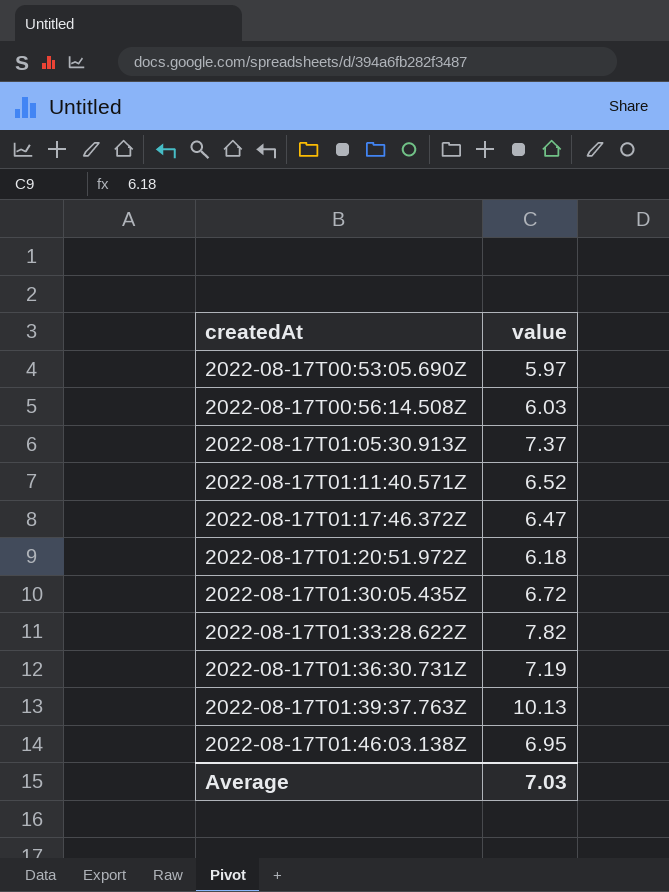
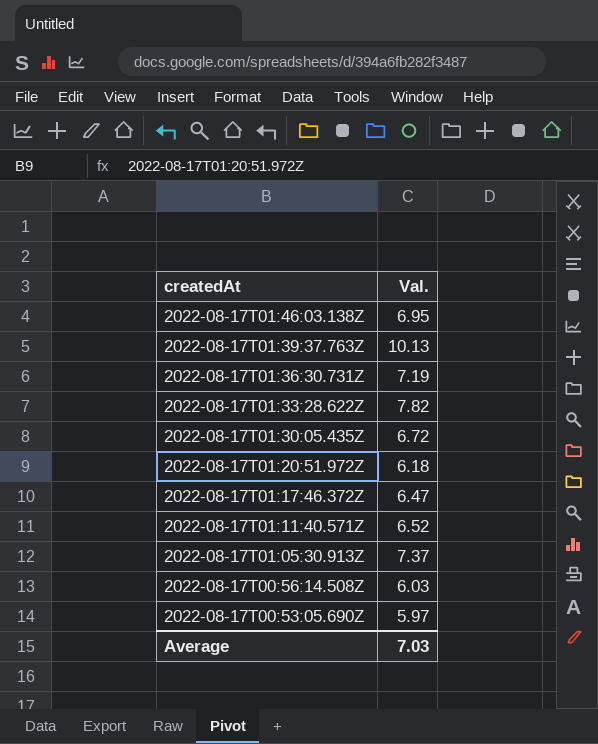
row order: createdAt ascending -> createdAt descending
column name: value -> Val.

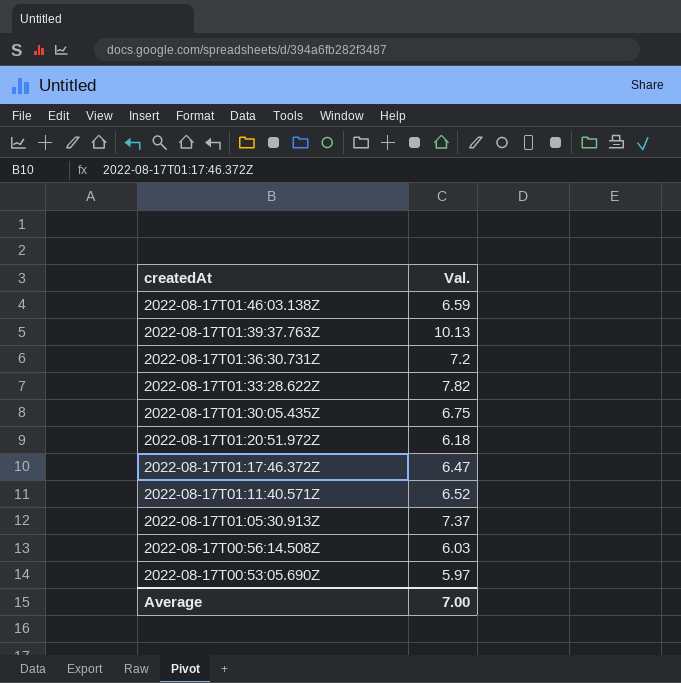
2022-08-17T01:46:03.138Z | Val.: 6.95 -> 6.59
2022-08-17T01:36:30.731Z | Val.: 7.19 -> 7.2
2022-08-17T01:30:05.435Z | Val.: 6.72 -> 6.75
Average | Val.: 7.03 -> 7.00

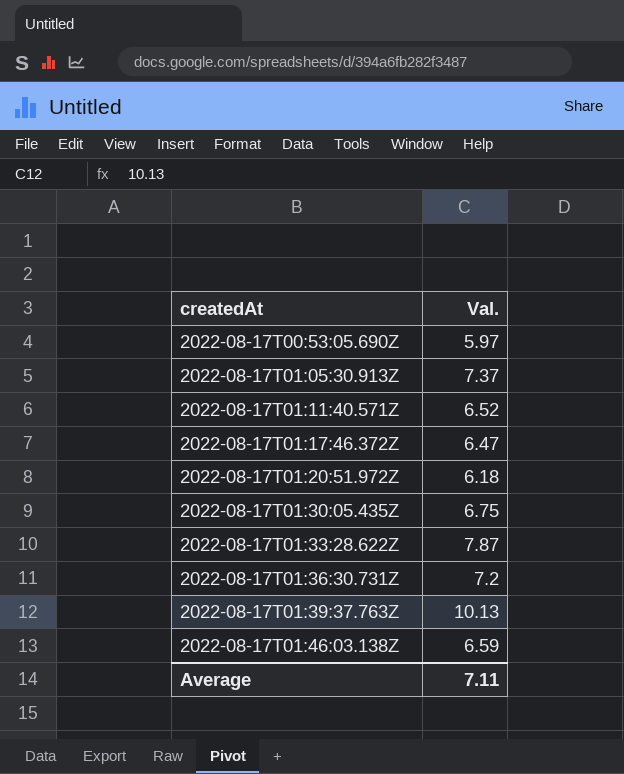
row order: createdAt descending -> createdAt ascending
row 2022-08-17T00:56:14.508Z: 6.03 -> none
2022-08-17T01:33:28.622Z | Val.: 7.82 -> 7.87
Average | Val.: 7.00 -> 7.11

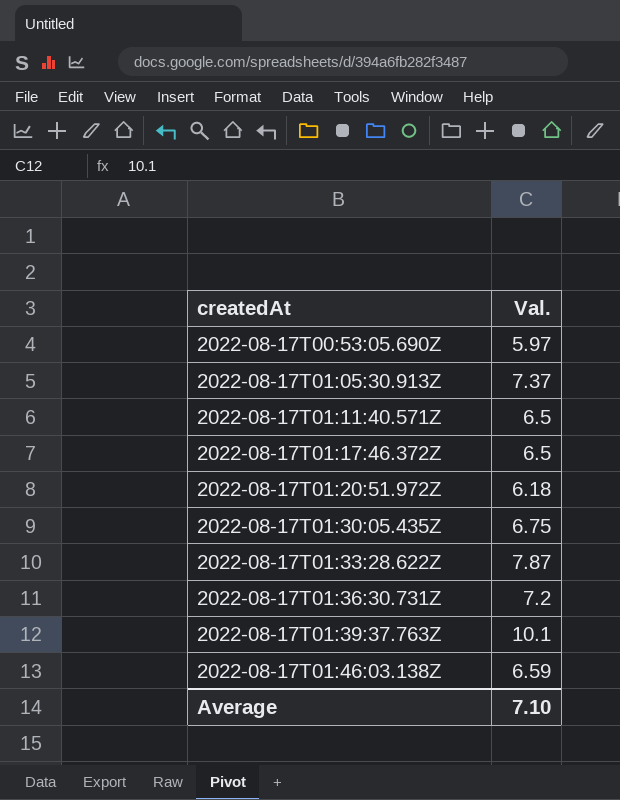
2022-08-17T01:11:40.571Z | Val.: 6.52 -> 6.5
2022-08-17T01:17:46.372Z | Val.: 6.47 -> 6.5
2022-08-17T01:39:37.763Z | Val.: 10.13 -> 10.1
Average | Val.: 7.11 -> 7.10

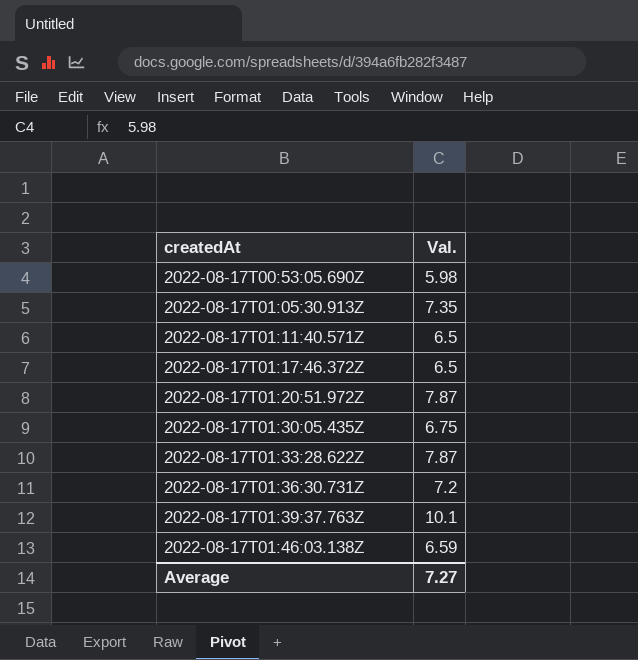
2022-08-17T00:53:05.690Z | Val.: 5.97 -> 5.98
2022-08-17T01:05:30.913Z | Val.: 7.37 -> 7.35
2022-08-17T01:20:51.972Z | Val.: 6.18 -> 7.87
Average | Val.: 7.10 -> 7.27

